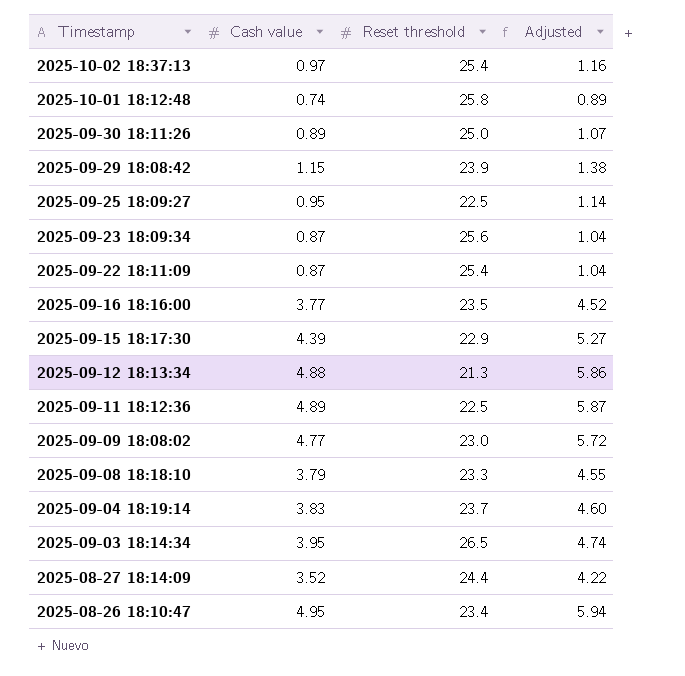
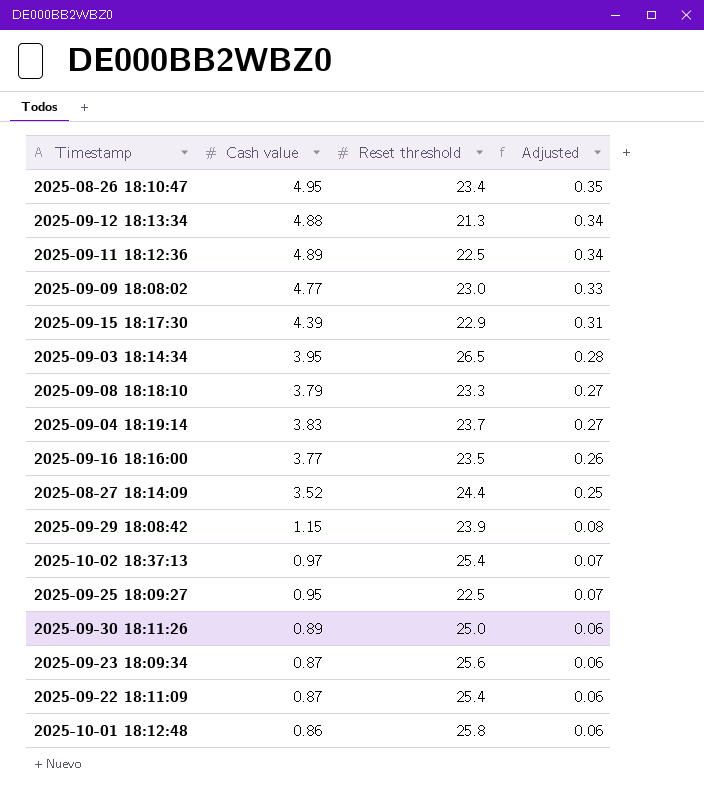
row order: Timestamp descending -> Adjusted descending
column Adjusted | formula: [Cash value] * 1.2 -> [Cash value] * 0.07
2025-10-01 18:12:48 | Cash value: 0.74 -> 0.86

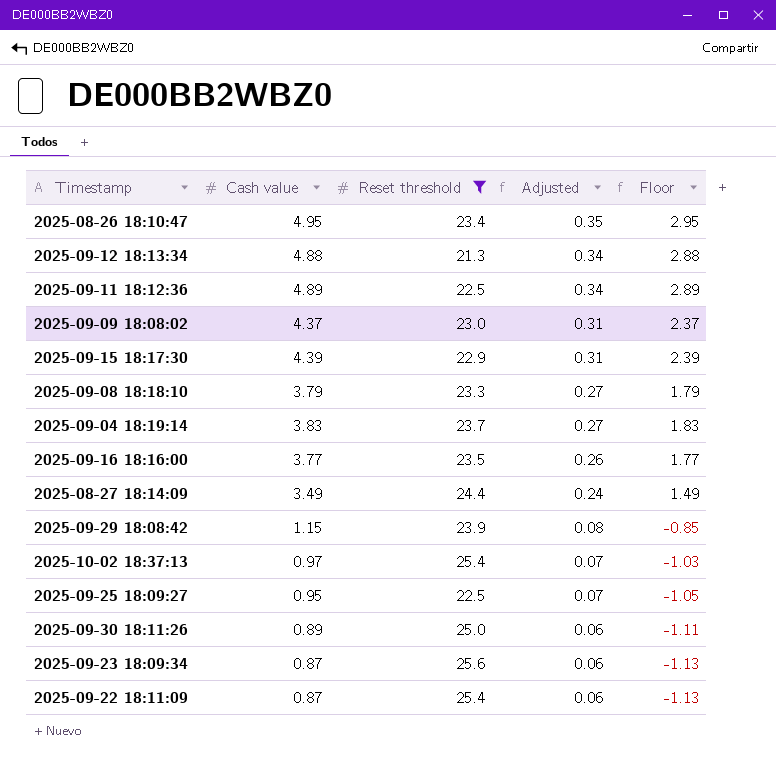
filter: none -> Reset threshold <= 25.6
column Floor | formula: none -> [Cash value] - 2
2025-09-09 18:08:02 | Cash value: 4.77 -> 4.37
2025-09-09 18:08:02 | Adjusted: 0.33 -> 0.31
2025-08-27 18:14:09 | Cash value: 3.52 -> 3.49
2025-08-27 18:14:09 | Adjusted: 0.25 -> 0.24

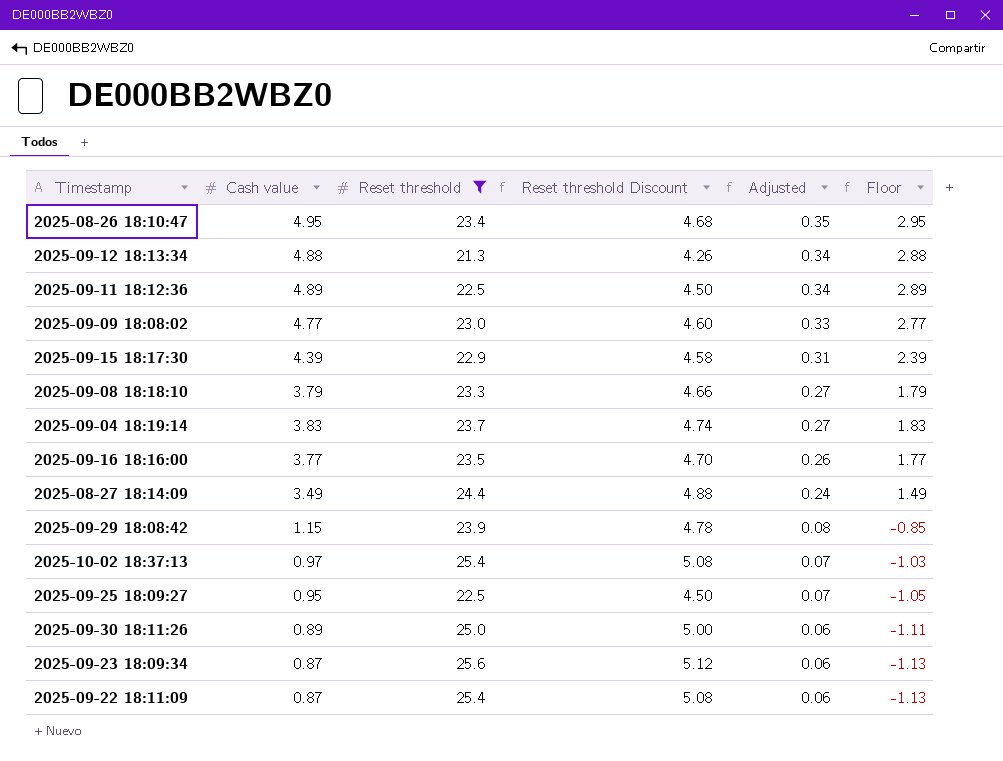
column Reset threshold Discount | formula: none -> [Reset threshold] * 0.2
2025-09-09 18:08:02 | Cash value: 4.37 -> 4.77
2025-09-09 18:08:02 | Adjusted: 0.31 -> 0.33
2025-09-09 18:08:02 | Floor: 2.37 -> 2.77

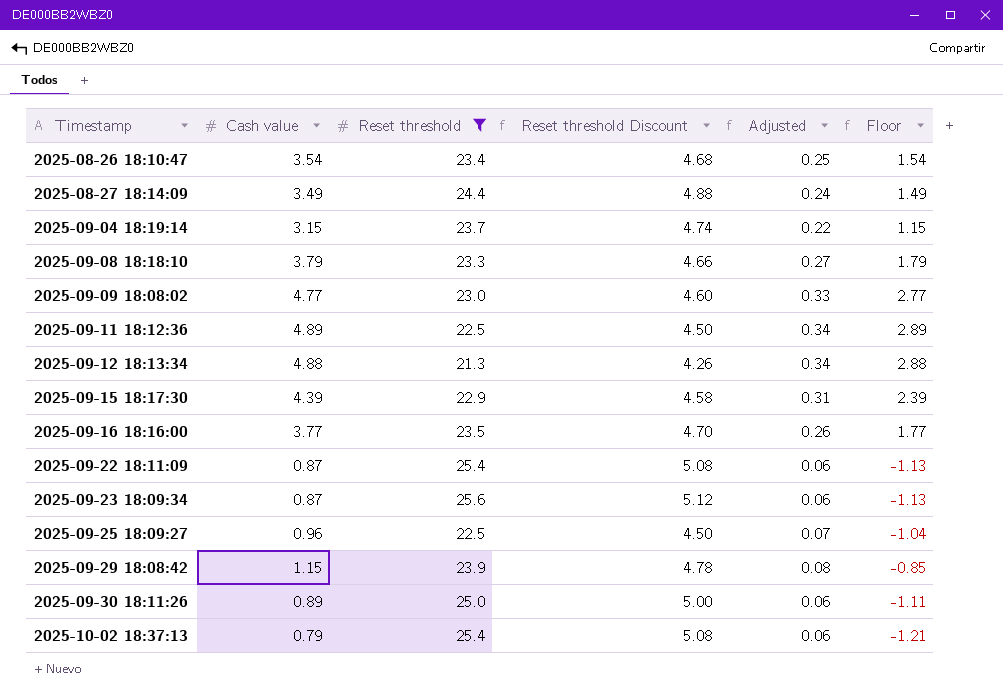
row order: Adjusted descending -> Timestamp ascending
2025-08-26 18:10:47 | Cash value: 4.95 -> 3.54
2025-08-26 18:10:47 | Adjusted: 0.35 -> 0.25
2025-08-26 18:10:47 | Floor: 2.95 -> 1.54
2025-09-04 18:19:14 | Cash value: 3.83 -> 3.15
2025-09-04 18:19:14 | Adjusted: 0.27 -> 0.22
2025-09-04 18:19:14 | Floor: 1.83 -> 1.15
2025-09-25 18:09:27 | Cash value: 0.95 -> 0.96
2025-09-25 18:09:27 | Floor: -1.05 -> -1.04
2025-10-02 18:37:13 | Cash value: 0.97 -> 0.79
2025-10-02 18:37:13 | Adjusted: 0.07 -> 0.06
2025-10-02 18:37:13 | Floor: -1.03 -> -1.21

